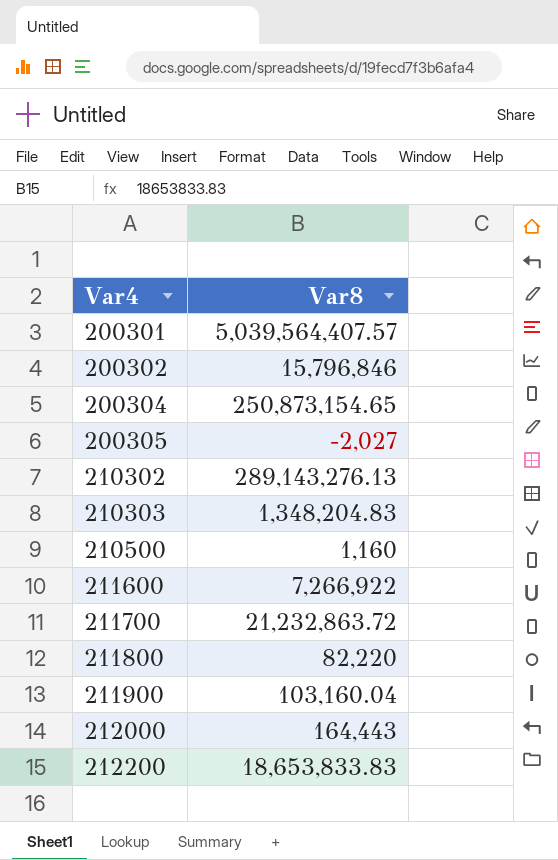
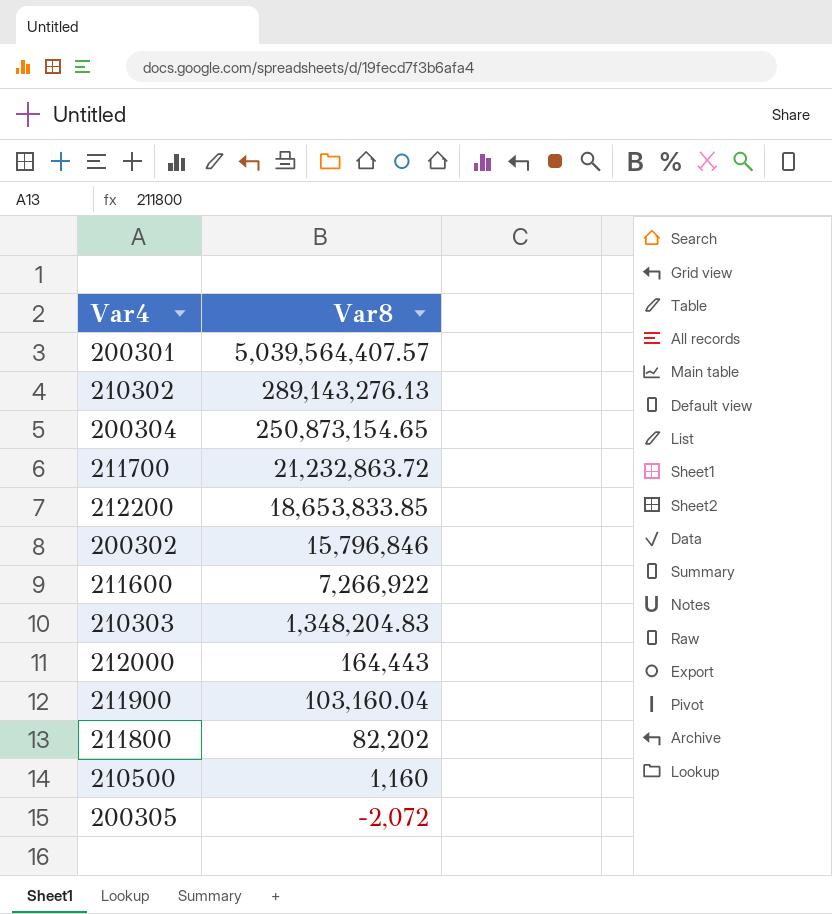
row order: Var4 ascending -> Var8 descending
212200 | Var8: 18,653,833.83 -> 18,653,833.85
211800 | Var8: 82,220 -> 82,202
200305 | Var8: -2,027 -> -2,072

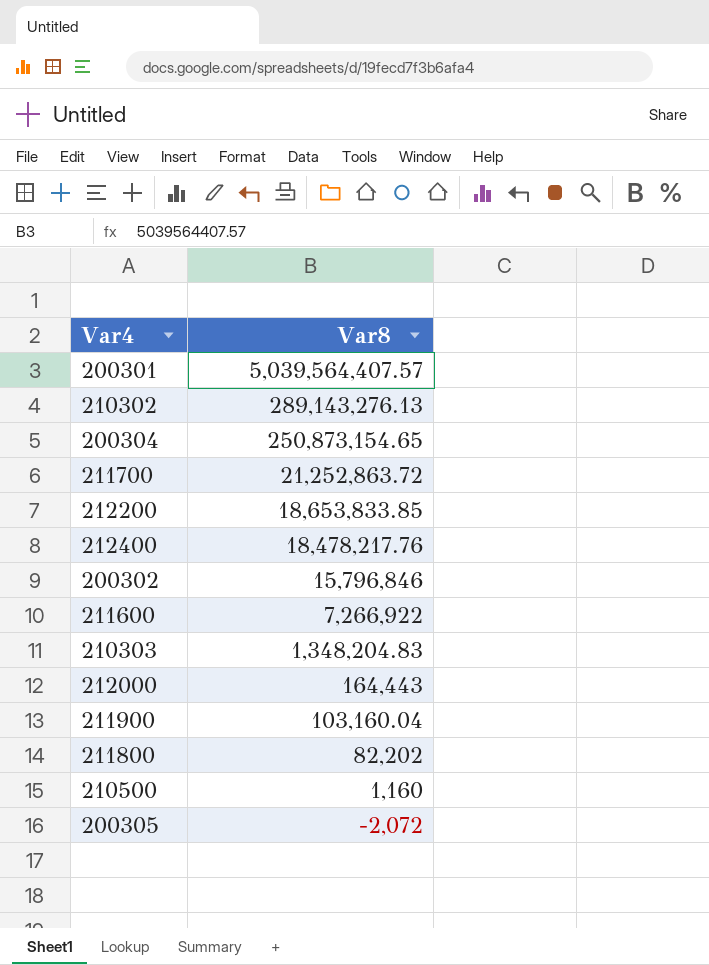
211700 | Var8: 21,232,863.72 -> 21,252,863.72
row 212400: none -> 18,478,217.76

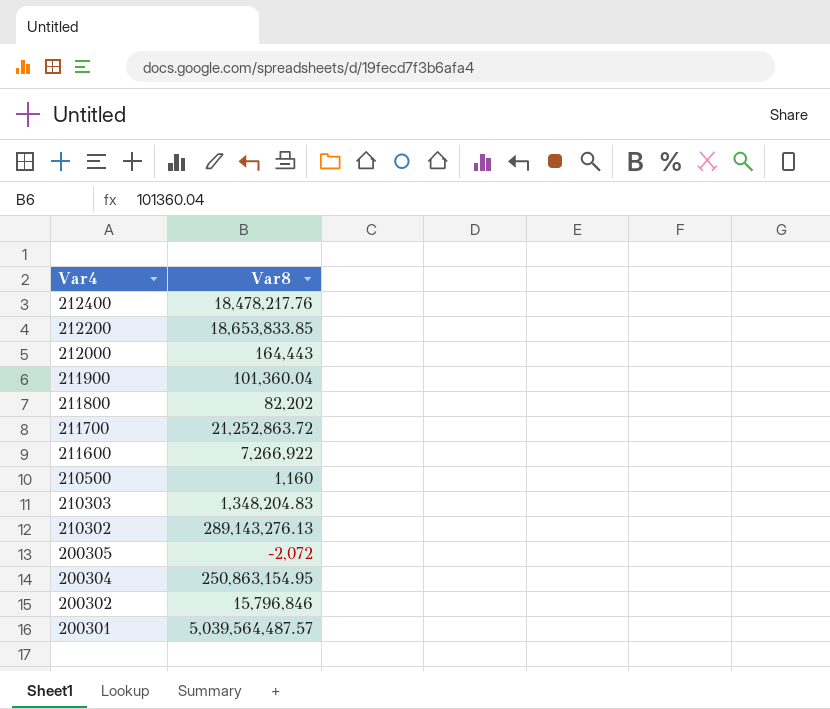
row order: Var8 descending -> Var4 descending
211900 | Var8: 103,160.04 -> 101,360.04
200304 | Var8: 250,873,154.65 -> 250,863,154.95
200301 | Var8: 5,039,564,407.57 -> 5,039,564,487.57

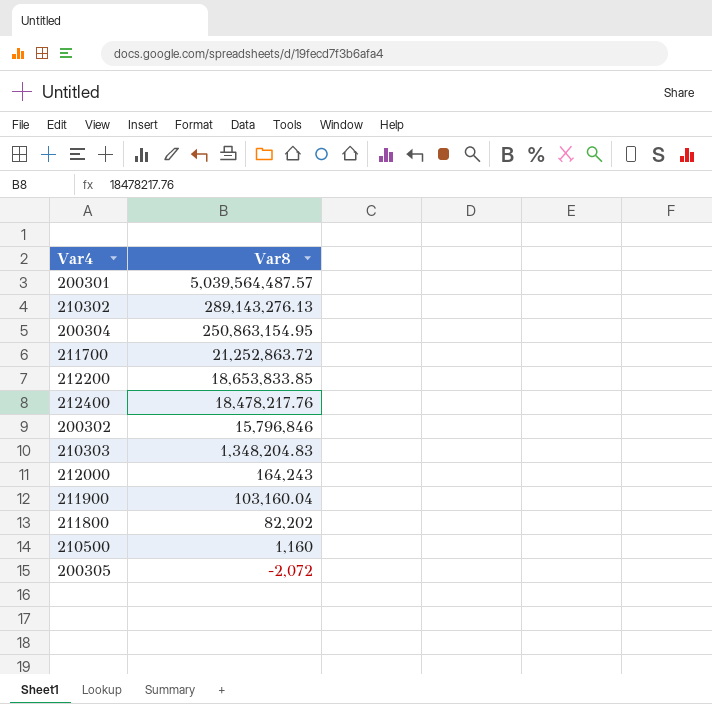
row order: Var4 descending -> Var8 descending
row 211600: 7,266,922 -> none
212000 | Var8: 164,443 -> 164,243
211900 | Var8: 101,360.04 -> 103,160.04

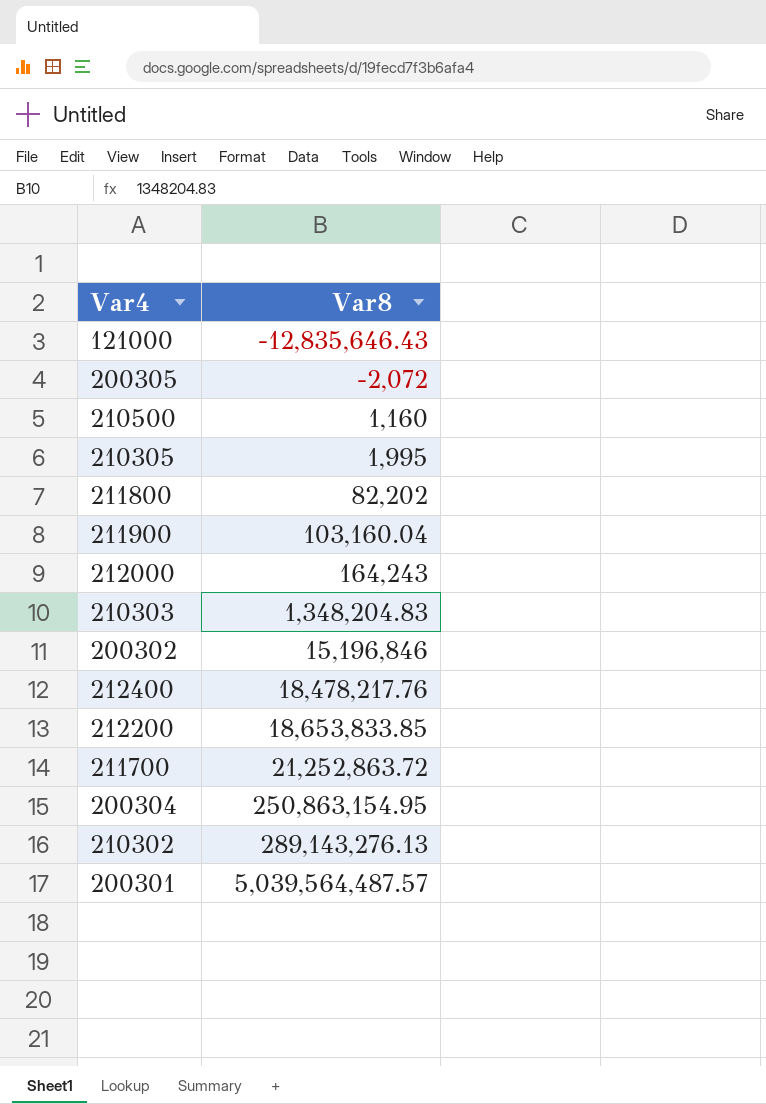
row order: Var8 descending -> Var8 ascending
row 121000: none -> -12,835,646.43
row 210305: none -> 1,995
200302 | Var8: 15,796,846 -> 15,196,846

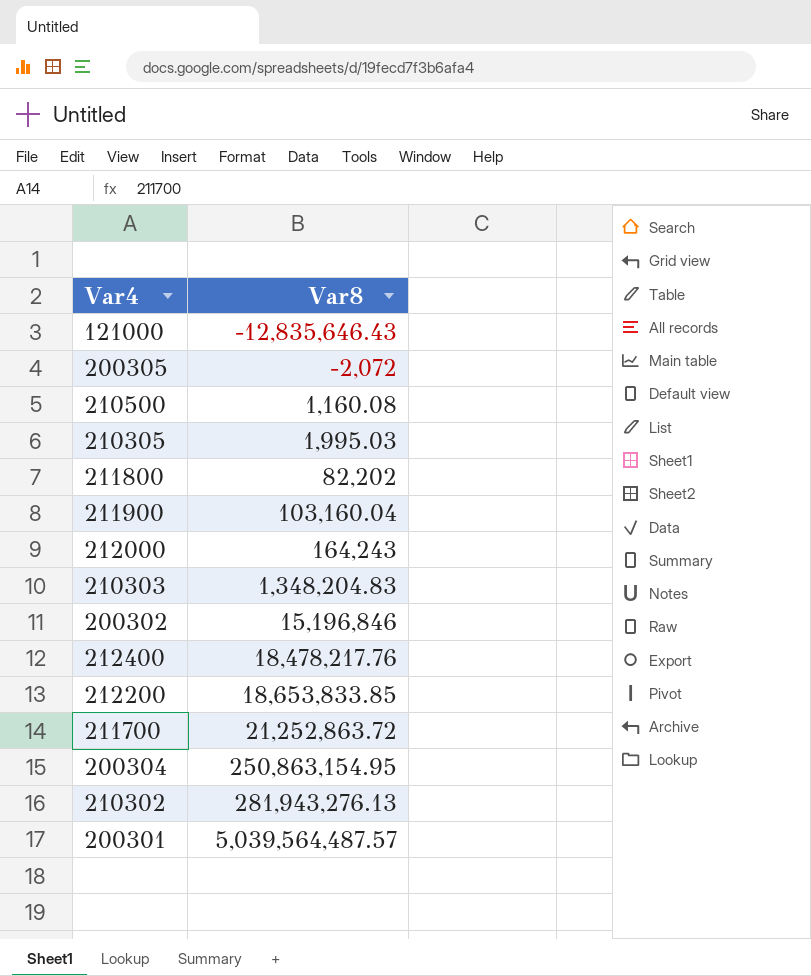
210500 | Var8: 1,160 -> 1,160.08
210305 | Var8: 1,995 -> 1,995.03
210302 | Var8: 289,143,276.13 -> 281,943,276.13

